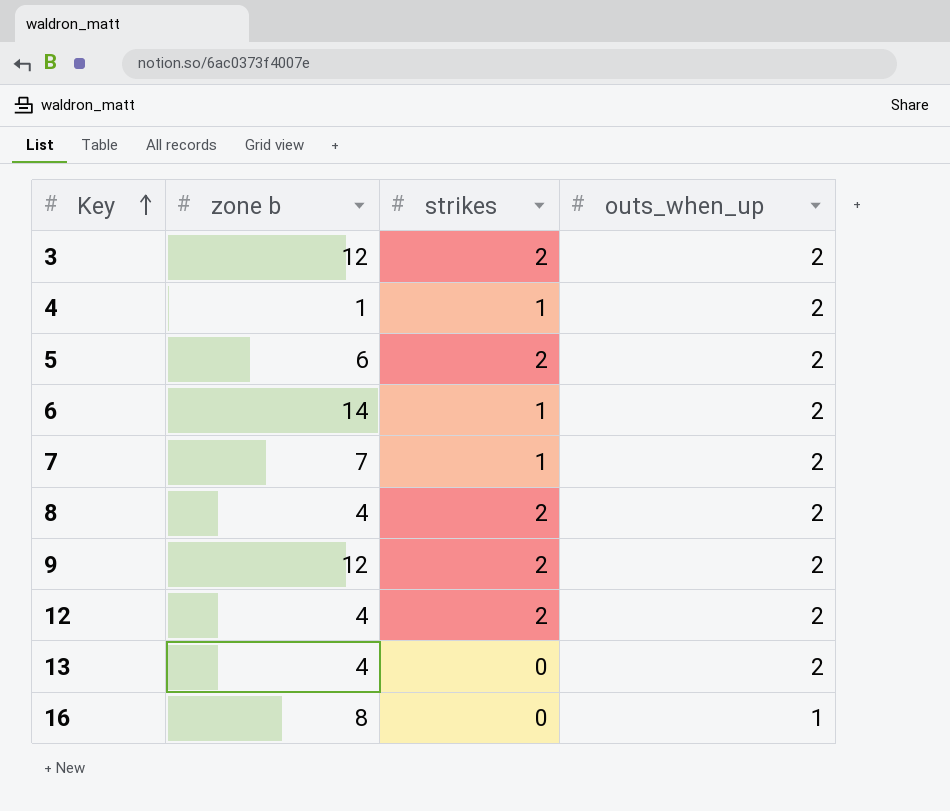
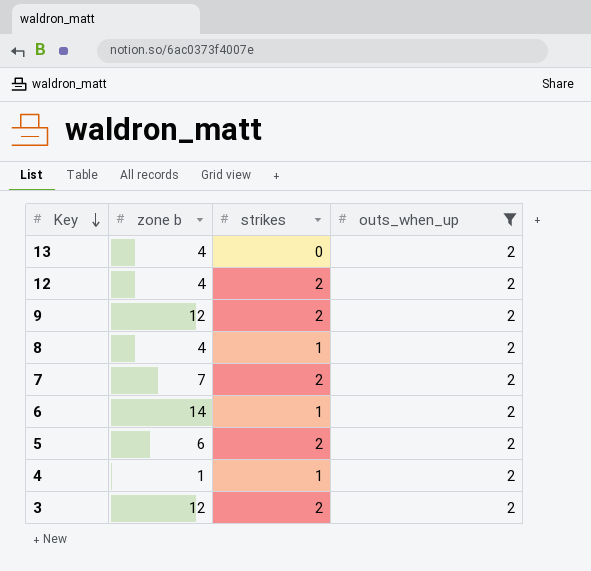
filter: none -> outs_when_up = 2
row order: Key ascending -> Key descending
8 | strikes: 2 -> 1
7 | strikes: 1 -> 2

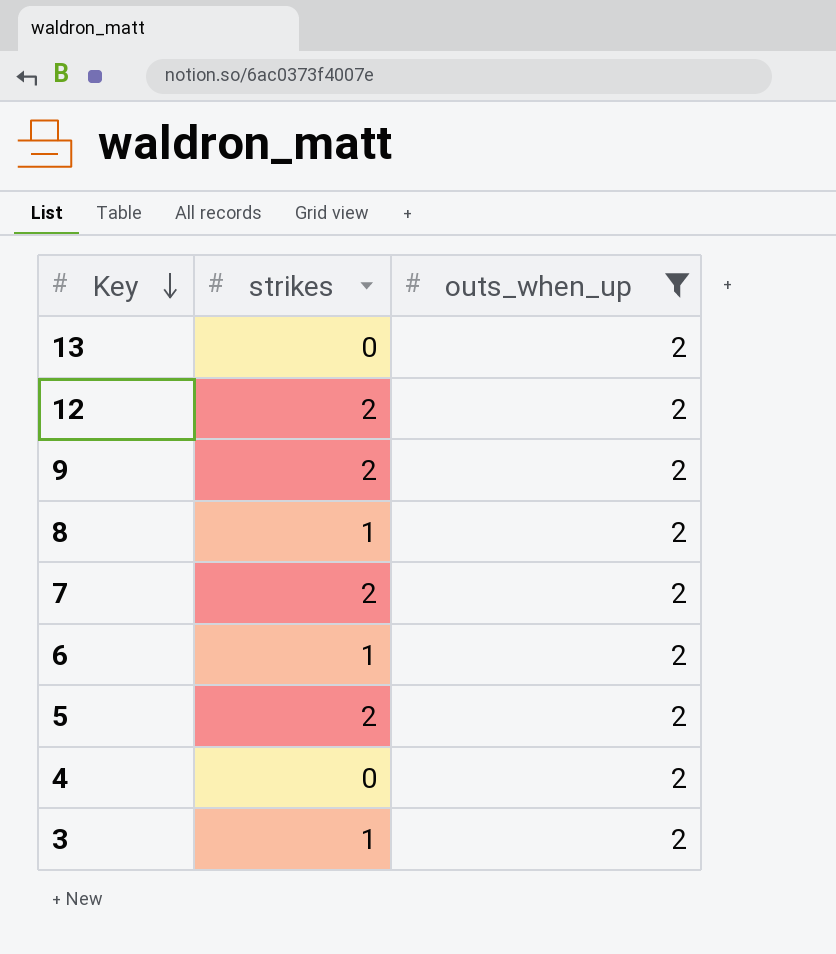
column zone b | position: 2 -> none
4 | strikes: 1 -> 0
3 | strikes: 2 -> 1

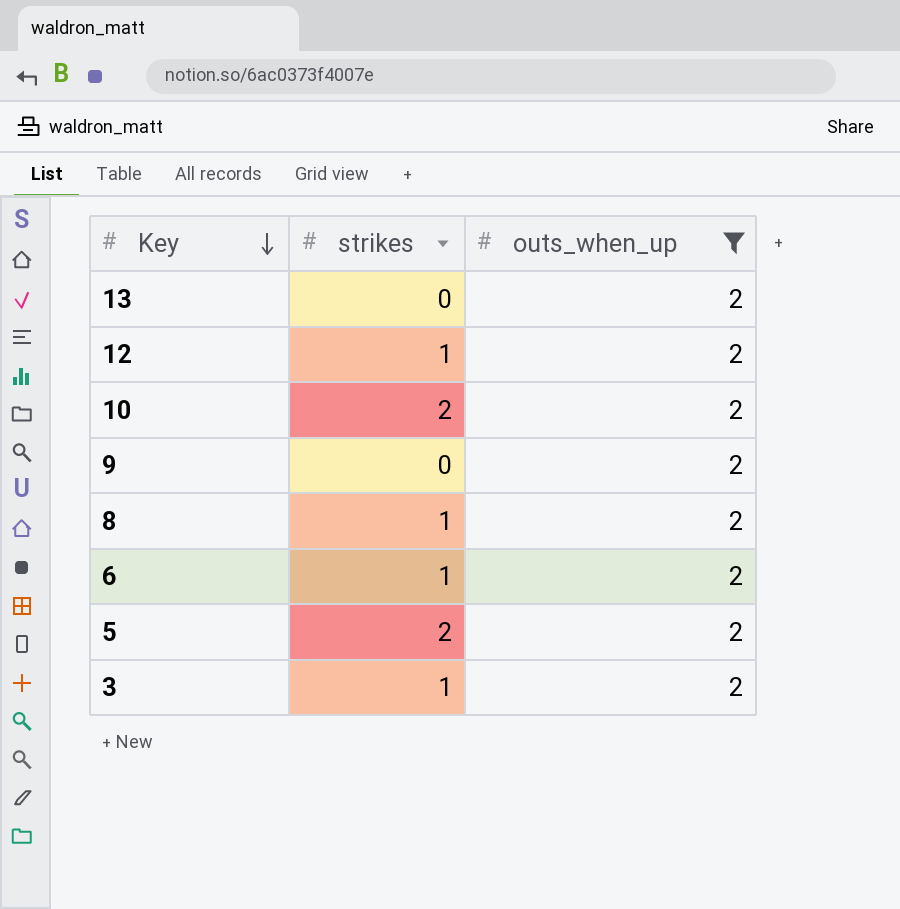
row 7: 2 | 2 -> none
row 4: 0 | 2 -> none
12 | strikes: 2 -> 1
row 10: none -> 2 | 2
9 | strikes: 2 -> 0

